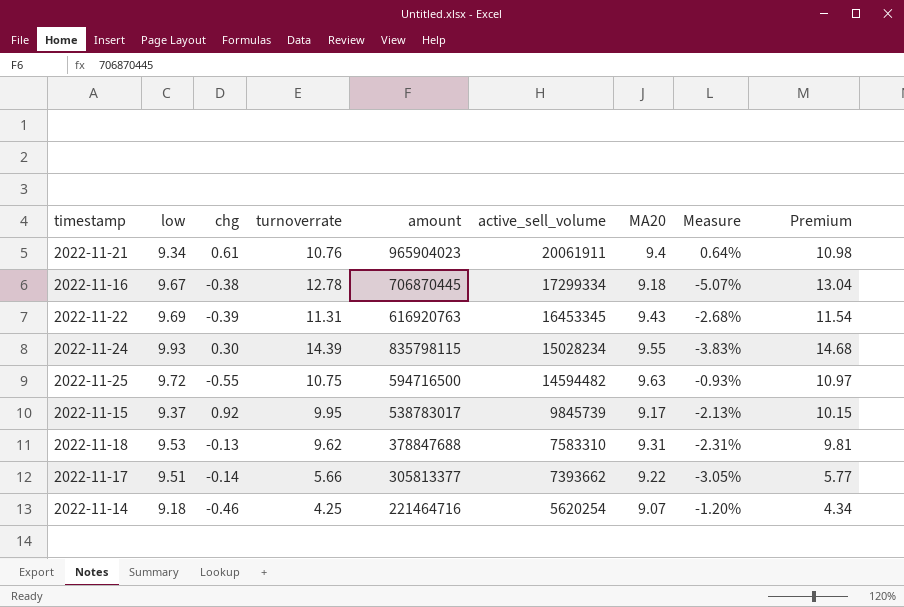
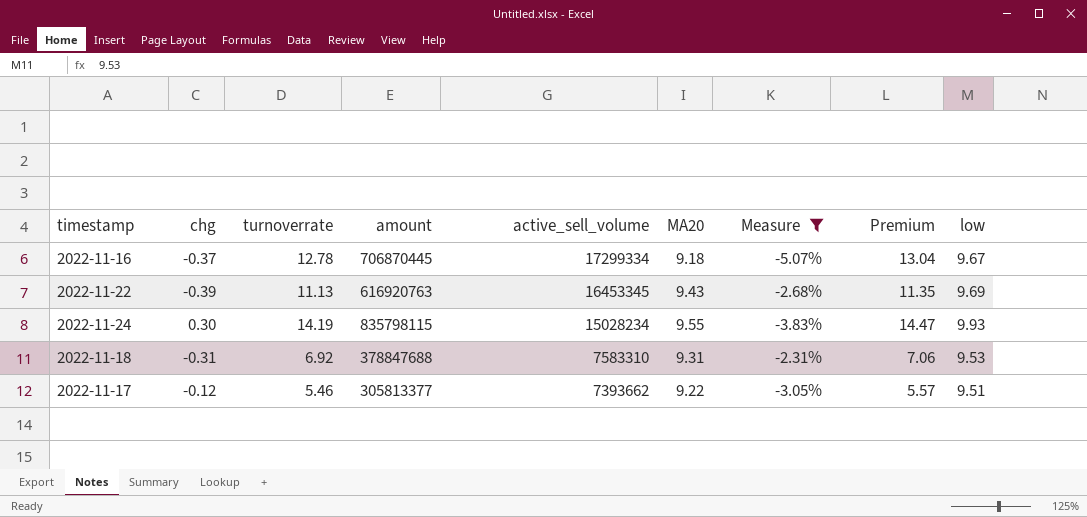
filter: none -> Measure <= -2.31%
column low | position: 2 -> 9
2022-11-16 | chg: -0.38 -> -0.37
2022-11-22 | turnoverrate: 11.31 -> 11.13
2022-11-22 | Premium: 11.54 -> 11.35
2022-11-24 | turnoverrate: 14.39 -> 14.19
2022-11-24 | Premium: 14.68 -> 14.47
2022-11-18 | chg: -0.13 -> -0.31
2022-11-18 | turnoverrate: 9.62 -> 6.92
2022-11-18 | Premium: 9.81 -> 7.06
2022-11-17 | chg: -0.14 -> -0.12
2022-11-17 | turnoverrate: 5.66 -> 5.46
2022-11-17 | Premium: 5.77 -> 5.57

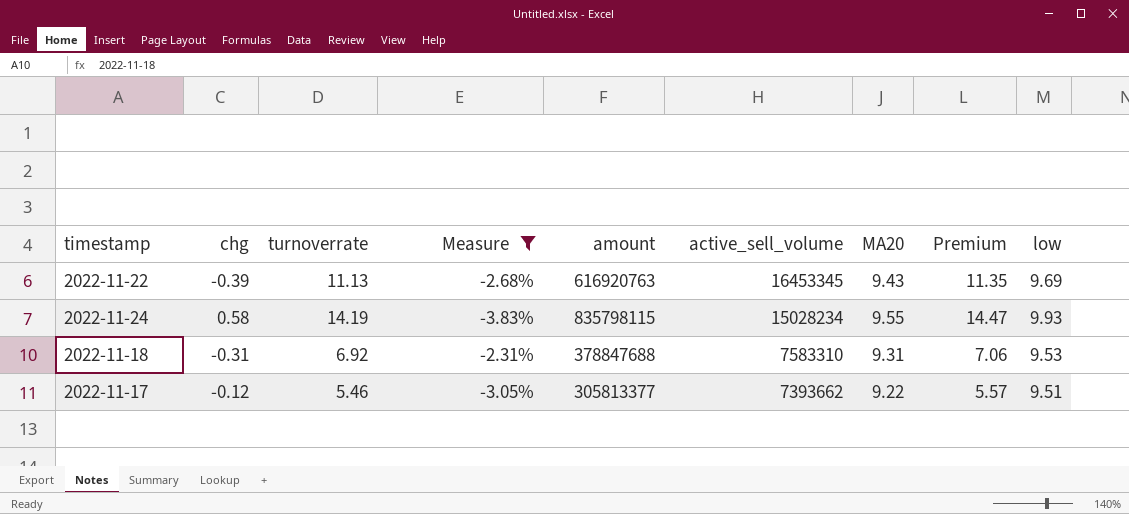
column Measure | position: 7 -> 4
row 2022-11-16: -0.37 | 12.78 | 706870445 | 17299334 | 9.18 | -5.07% | 13.04 | 9.67 -> none
2022-11-24 | chg: 0.30 -> 0.58

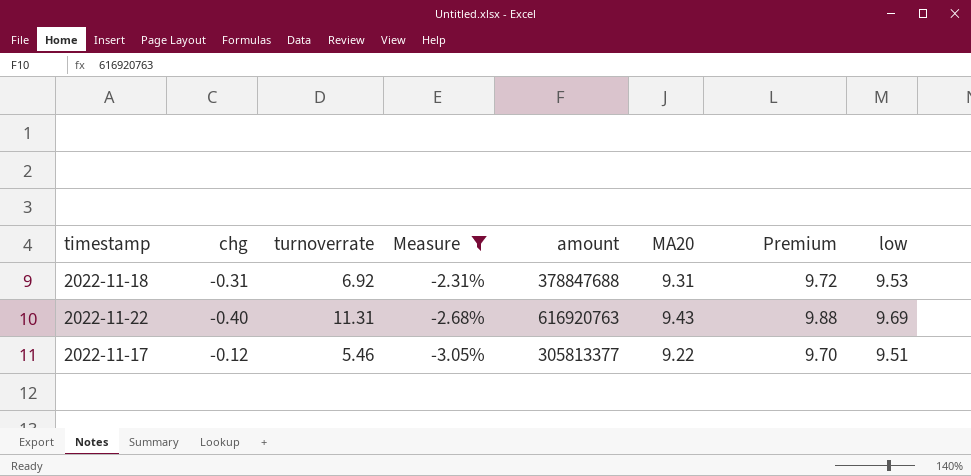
row order: active_sell_volume descending -> Measure descending
column active_sell_volume | position: 6 -> none
column Premium | formula: [turnoverrate] * 1.02 -> [low] * 1.02
row 2022-11-24: 0.58 | 14.19 | -3.83% | 835798115 | 15028234 | 9.55 | 14.47 | 9.93 -> none
2022-11-22 | chg: -0.39 -> -0.40
2022-11-22 | turnoverrate: 11.13 -> 11.31

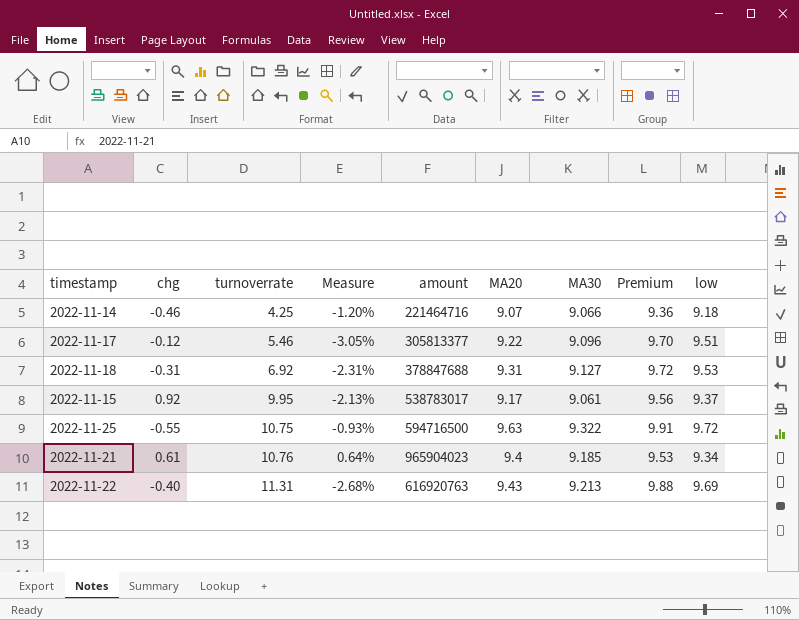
filter: Measure <= -2.31% -> none
row order: Measure descending -> turnoverrate ascending
column MA30 | position: none -> 7

